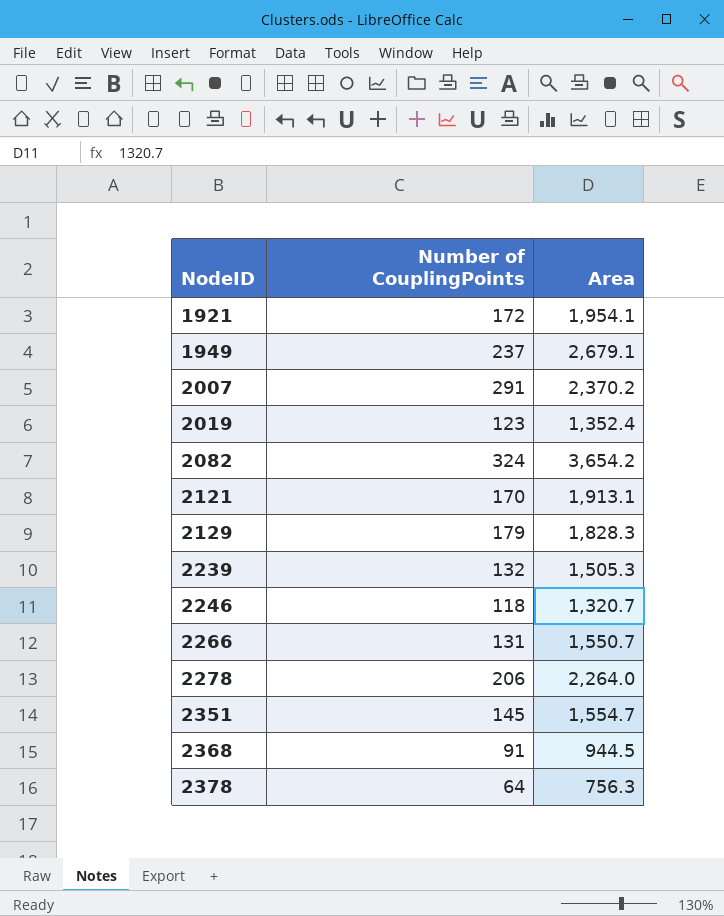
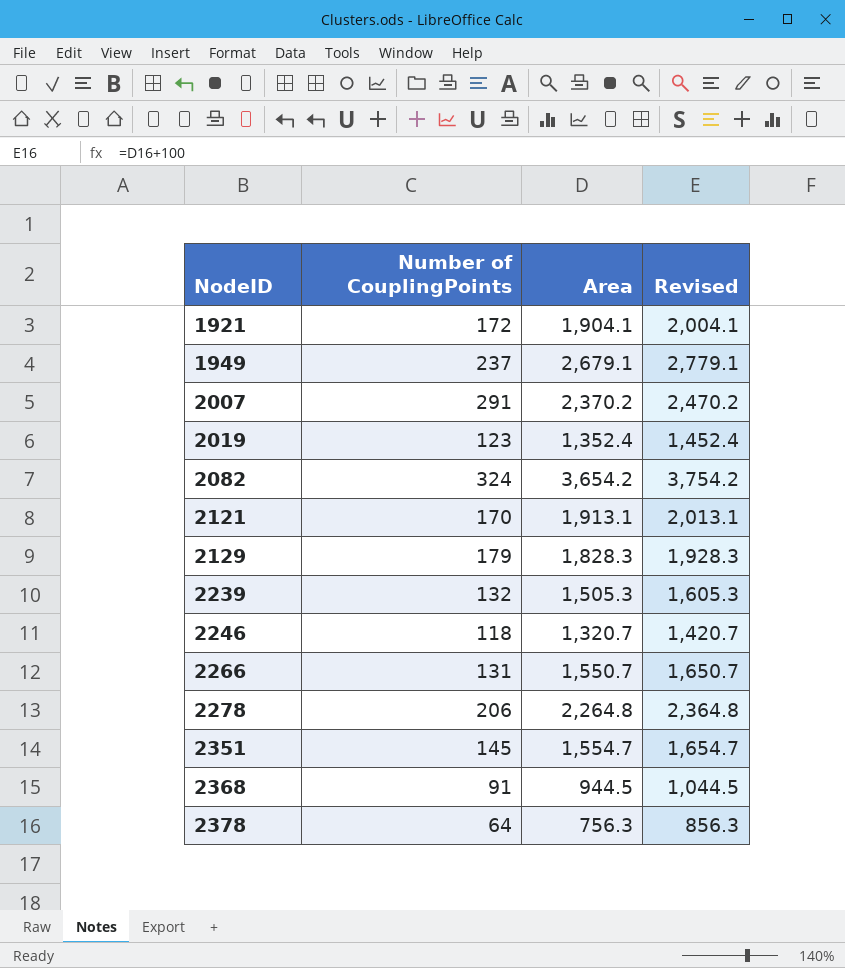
column Revised | formula: none -> [Area] + 100
1921 | Area: 1,954.1 -> 1,904.1
2278 | Area: 2,264.0 -> 2,264.8

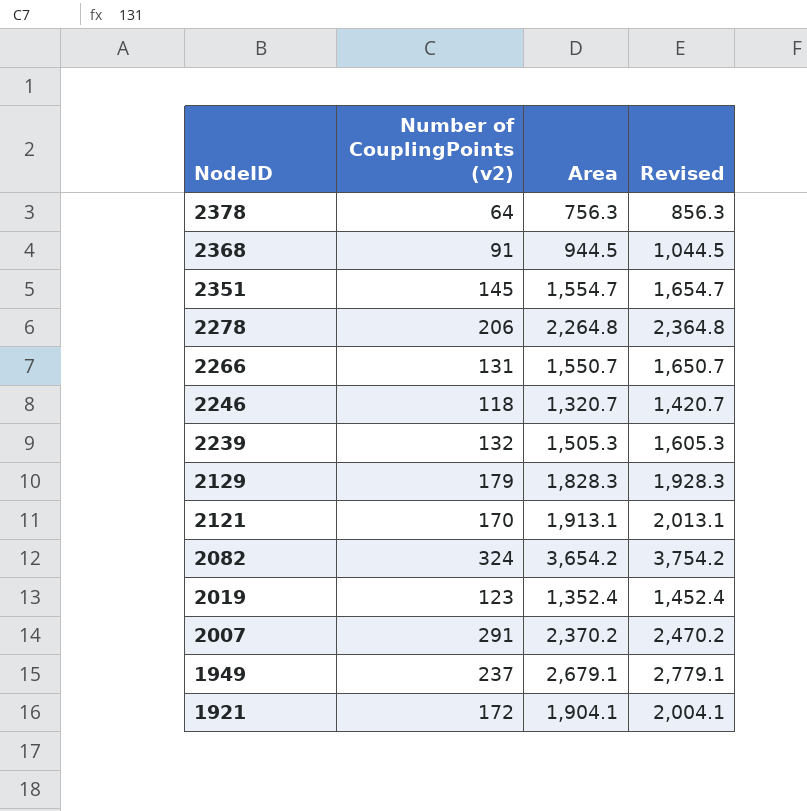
row order: NodeID ascending -> NodeID descending
column name: Number of CouplingPoints -> Number of CouplingPoints (v2)

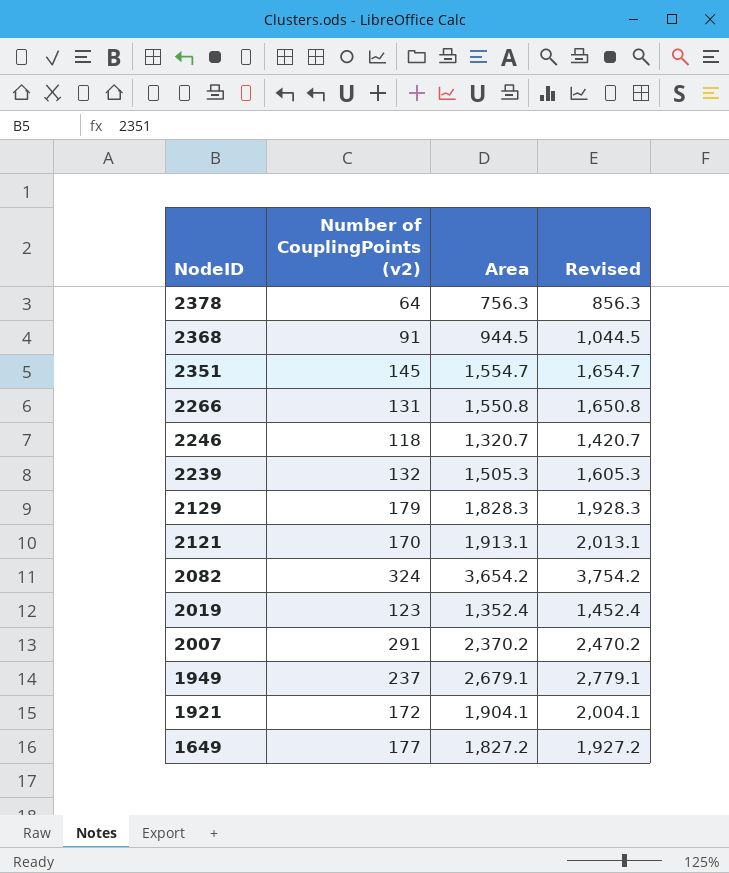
row 2278: 206 | 2,264.8 | 2,364.8 -> none
2266 | Area: 1,550.7 -> 1,550.8
2266 | Revised: 1,650.7 -> 1,650.8
row 1649: none -> 177 | 1,827.2 | 1,927.2

